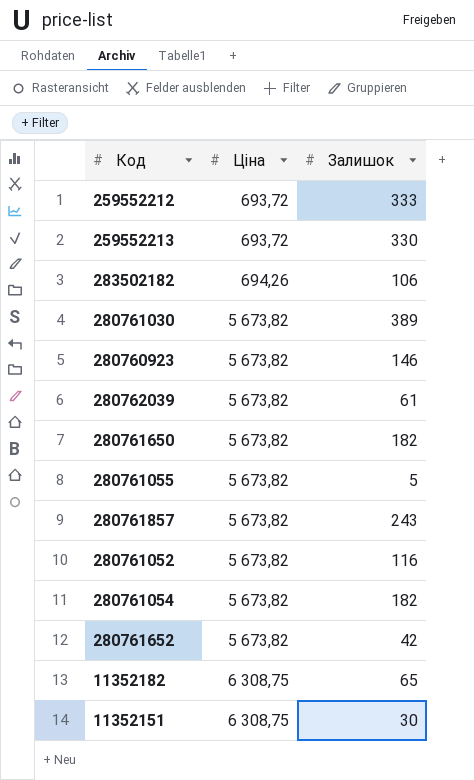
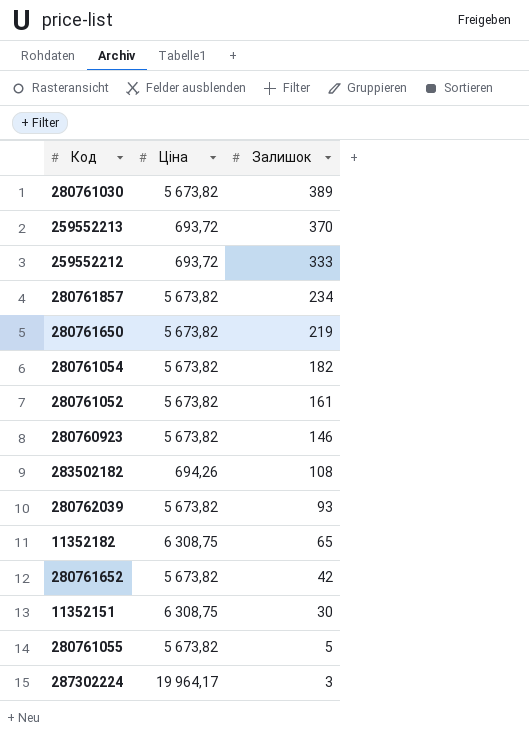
row order: Ціна ascending -> Залишок descending
259552213 | Залишок: 330 -> 370
280761857 | Залишок: 243 -> 234
280761650 | Залишок: 182 -> 219
280761052 | Залишок: 116 -> 161
283502182 | Залишок: 106 -> 108
280762039 | Залишок: 61 -> 93
row 287302224: none -> 19 964,17 | 3

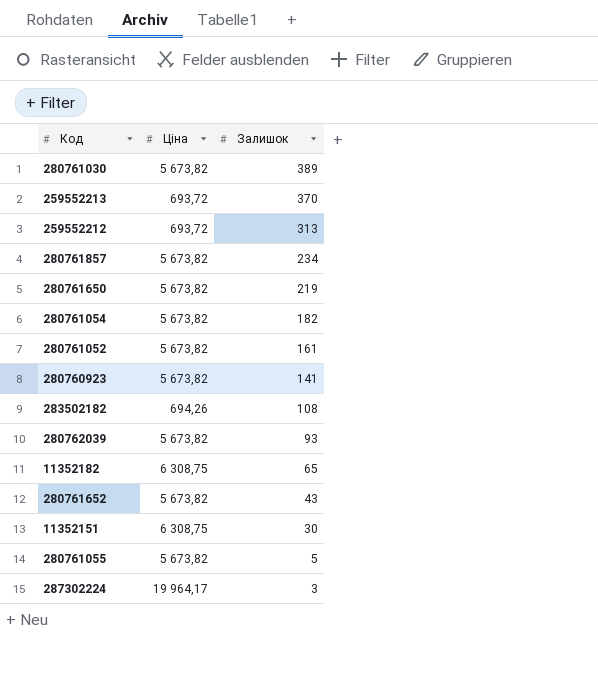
259552212 | Залишок: 333 -> 313
280760923 | Залишок: 146 -> 141
280761652 | Залишок: 42 -> 43

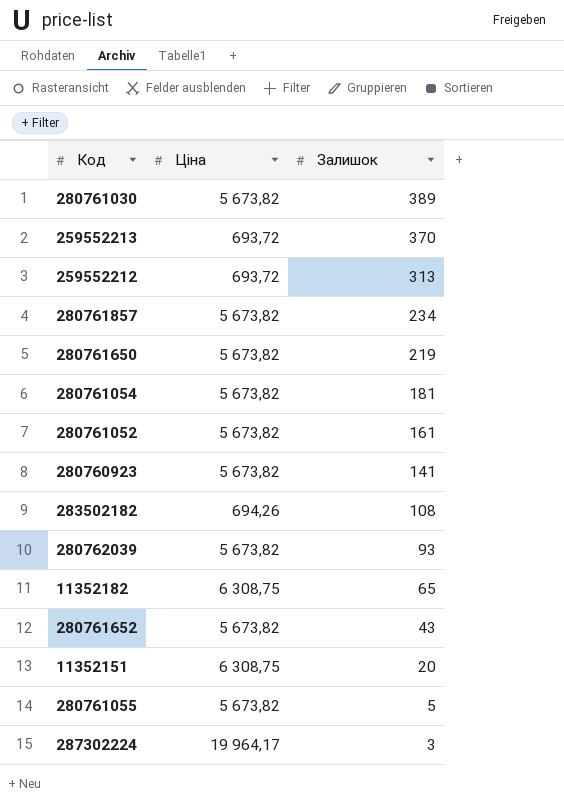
280761054 | Залишок: 182 -> 181
11352151 | Залишок: 30 -> 20

